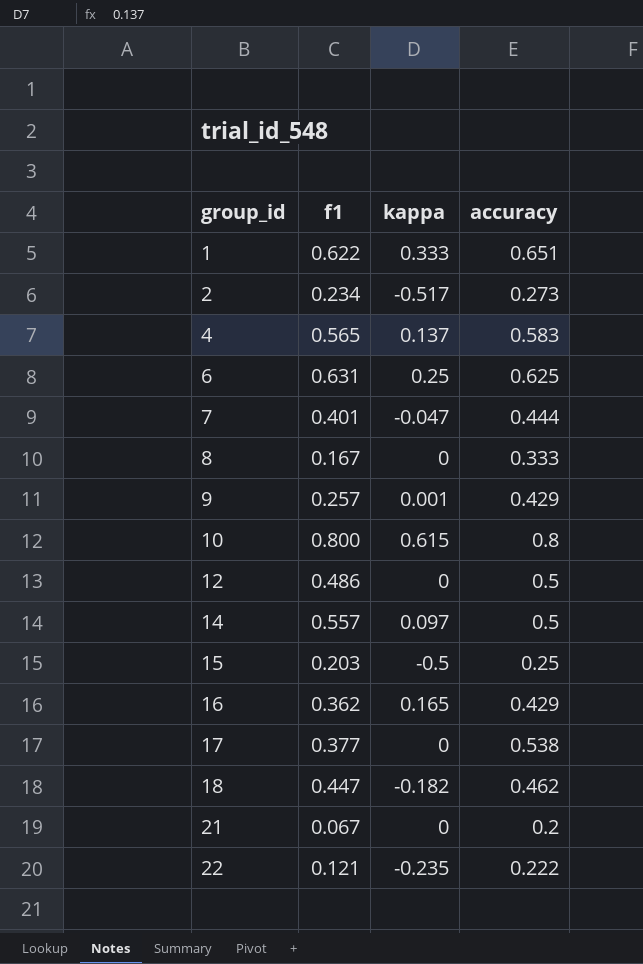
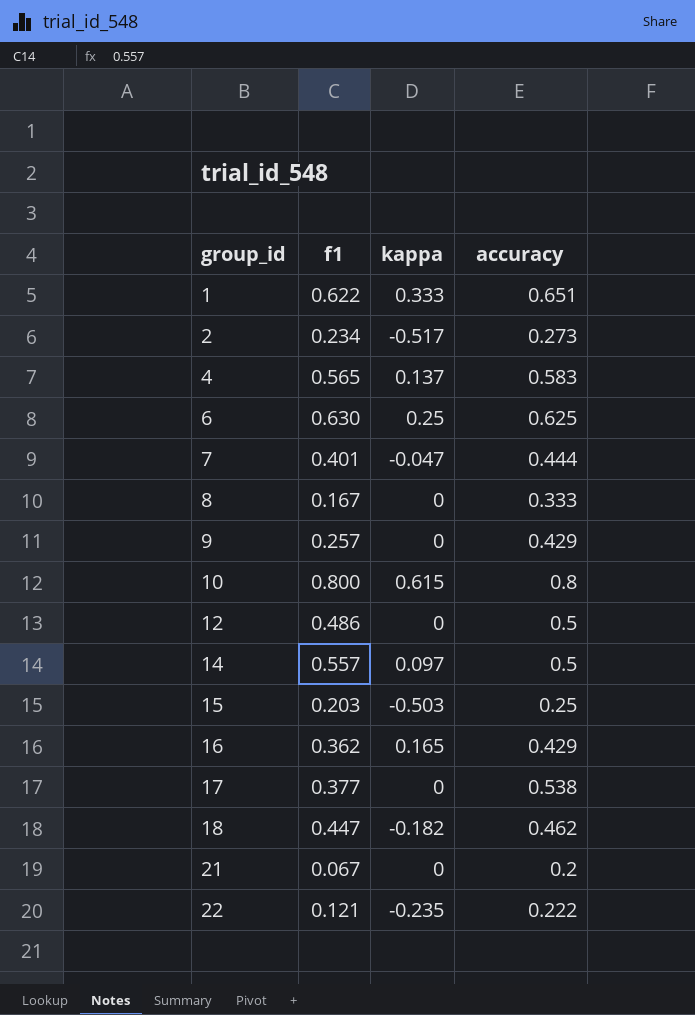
6 | f1: 0.631 -> 0.630
9 | kappa: 0.001 -> 0
15 | kappa: -0.5 -> -0.503

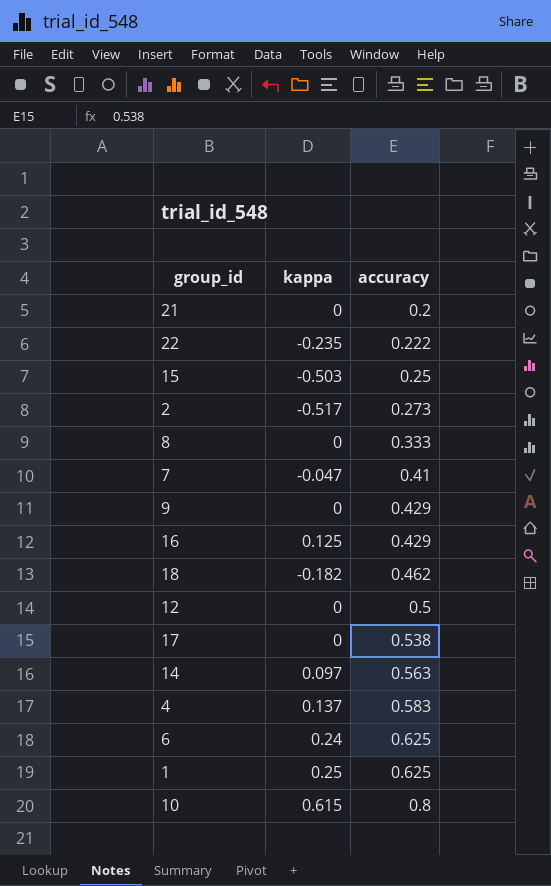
row order: group_id ascending -> accuracy ascending
column f1 | position: 2 -> none
7 | accuracy: 0.444 -> 0.41
16 | kappa: 0.165 -> 0.125
14 | accuracy: 0.5 -> 0.563
6 | kappa: 0.25 -> 0.24
1 | kappa: 0.333 -> 0.25
1 | accuracy: 0.651 -> 0.625

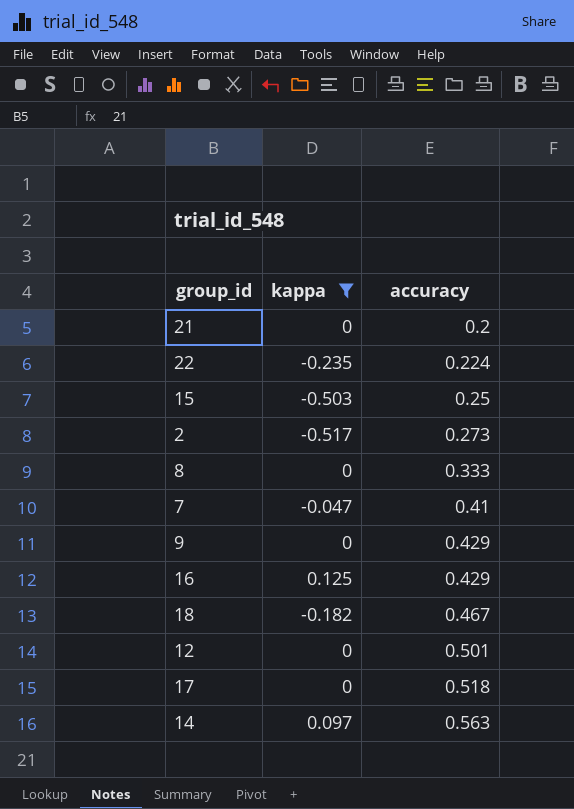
filter: none -> kappa <= 0.125
22 | accuracy: 0.222 -> 0.224
18 | accuracy: 0.462 -> 0.467
12 | accuracy: 0.5 -> 0.501
17 | accuracy: 0.538 -> 0.518

